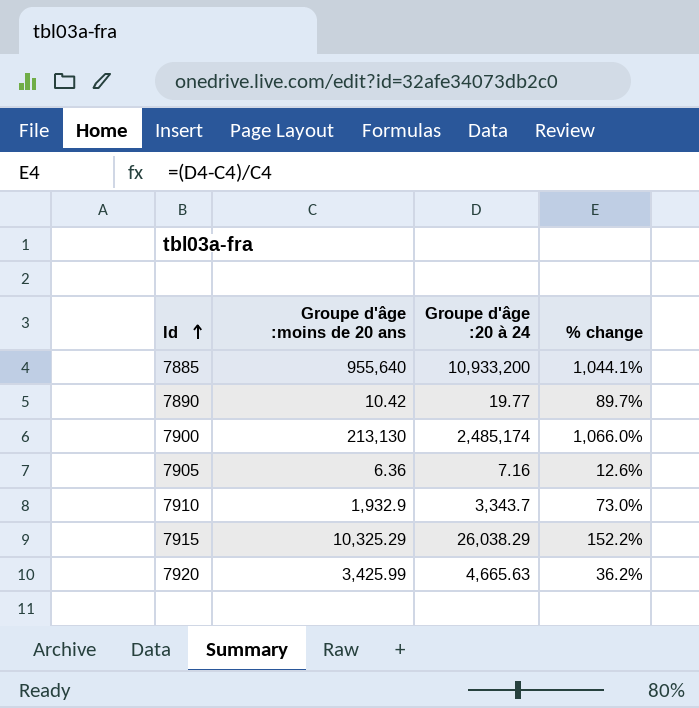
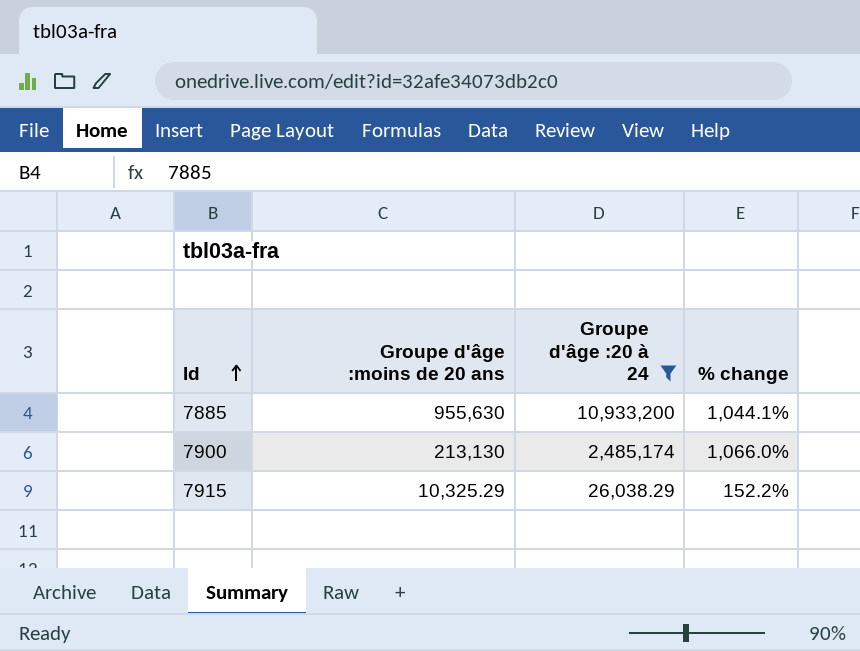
filter: none -> Groupe d'âge :20 à 24 >= 26,038.29
7885 | Groupe d'âge :moins de 20 ans: 955,640 -> 955,630

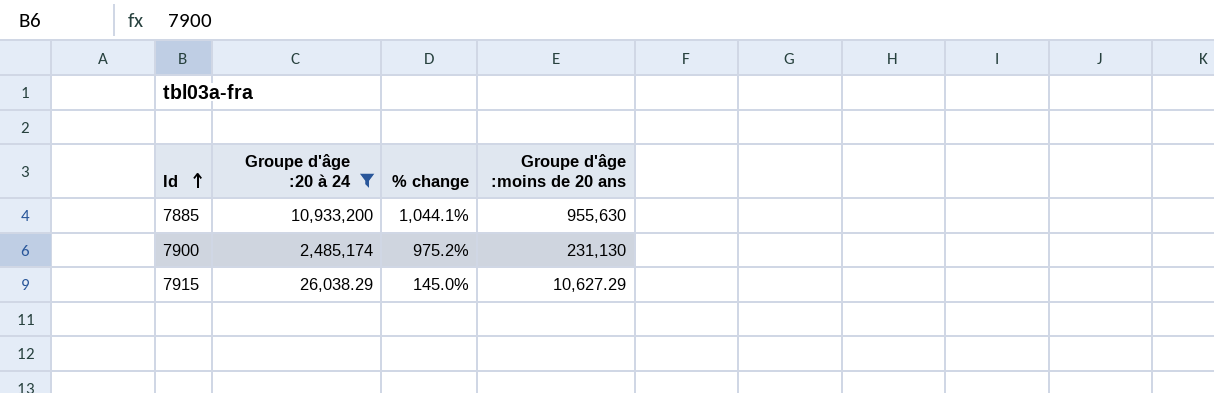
column Groupe d'âge :moins de 20 ans | position: 2 -> 4
7900 | % change: 1,066.0% -> 975.2%
7900 | Groupe d'âge :moins de 20 ans: 213,130 -> 231,130
7915 | % change: 152.2% -> 145.0%
7915 | Groupe d'âge :moins de 20 ans: 10,325.29 -> 10,627.29

